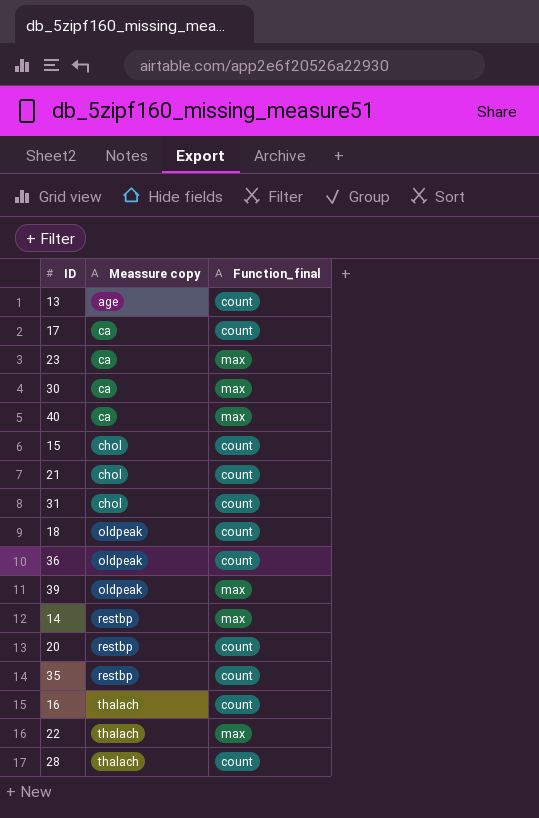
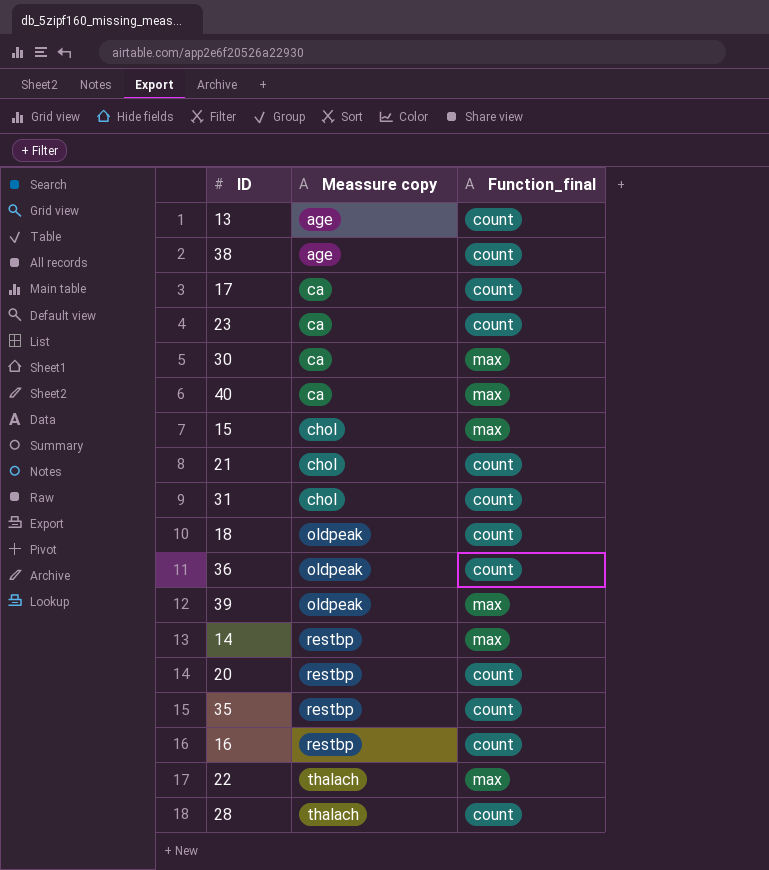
row 38: none -> age | count
23 | Function_final: max -> count
15 | Function_final: count -> max
16 | Meassure copy: thalach -> restbp

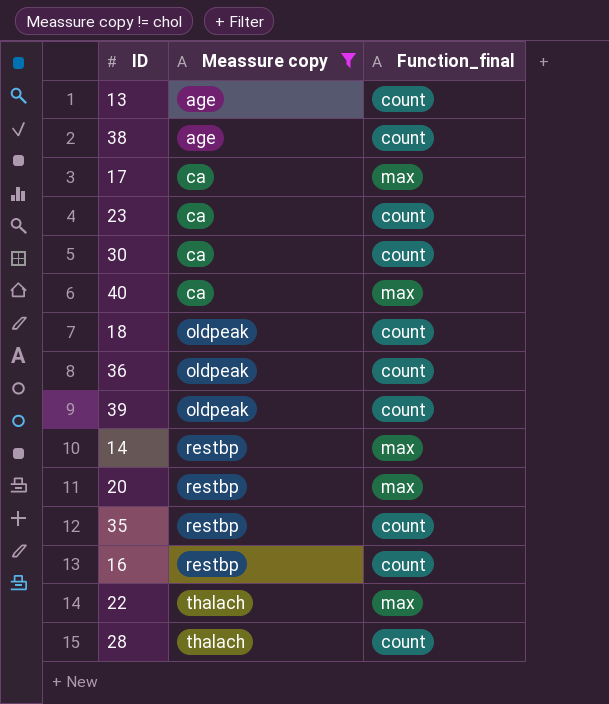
filter: none -> Meassure copy != chol
17 | Function_final: count -> max
30 | Function_final: max -> count
39 | Function_final: max -> count
20 | Function_final: count -> max

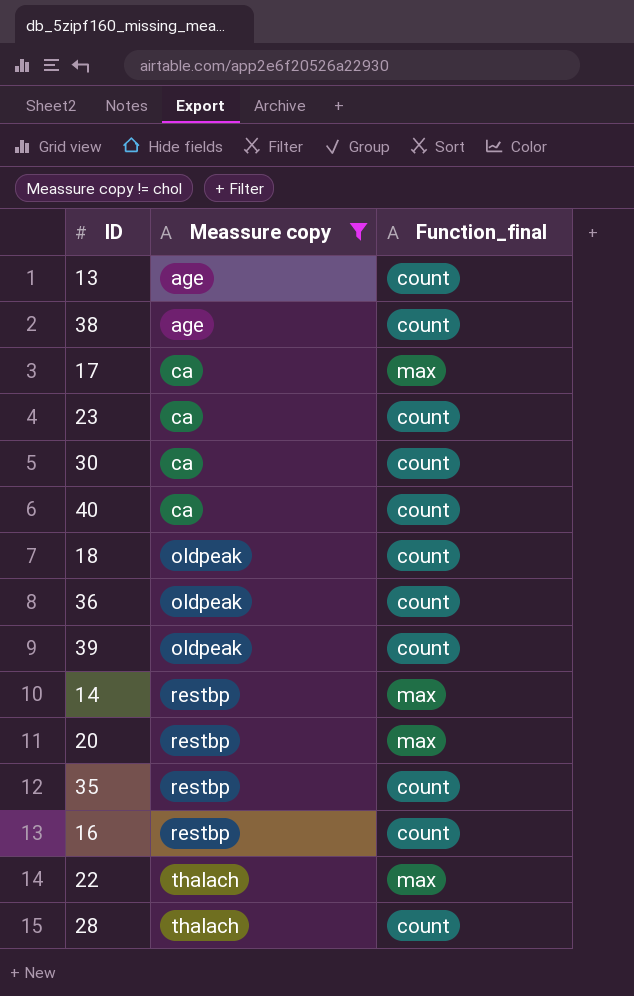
40 | Function_final: max -> count

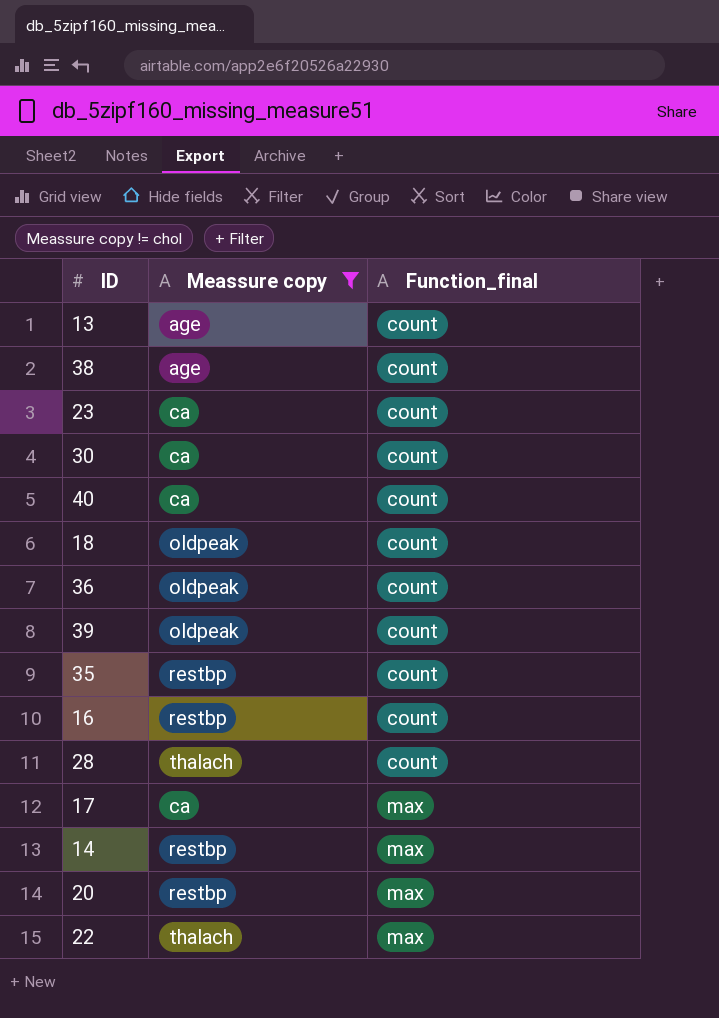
row order: Meassure copy ascending -> Function_final ascending

